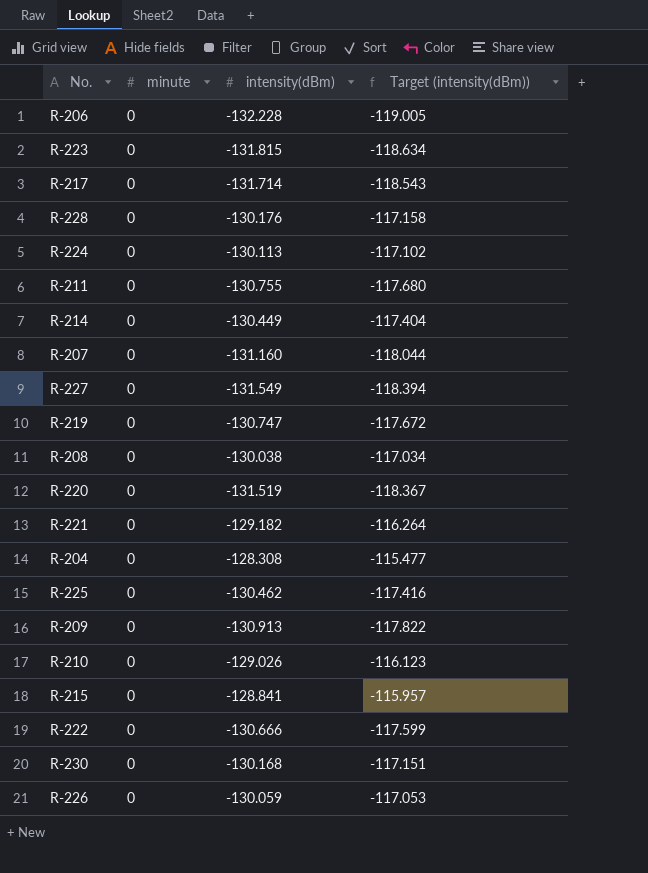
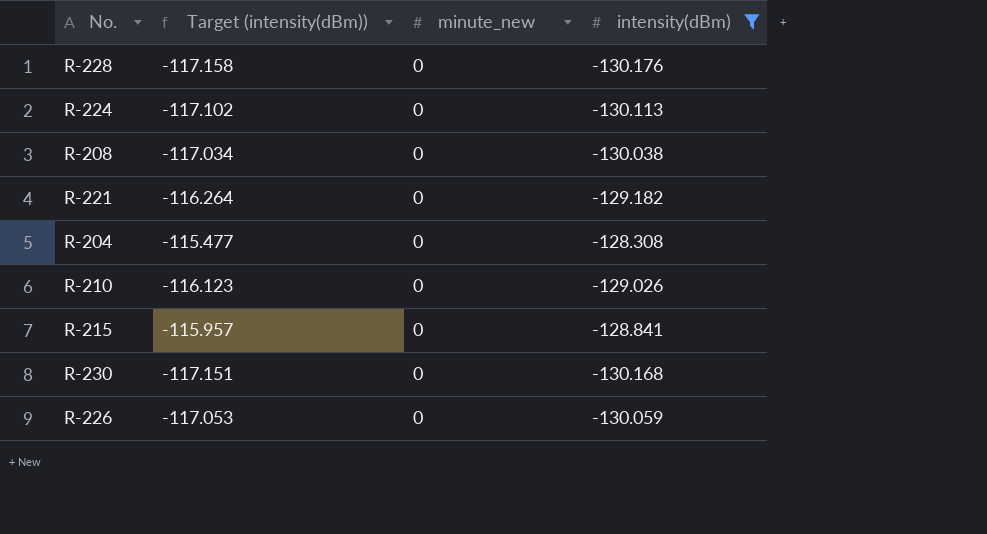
filter: none -> intensity(dBm) >= -130.176
column Target (intensity(dBm)) | position: 4 -> 2
column name: minute -> minute_new

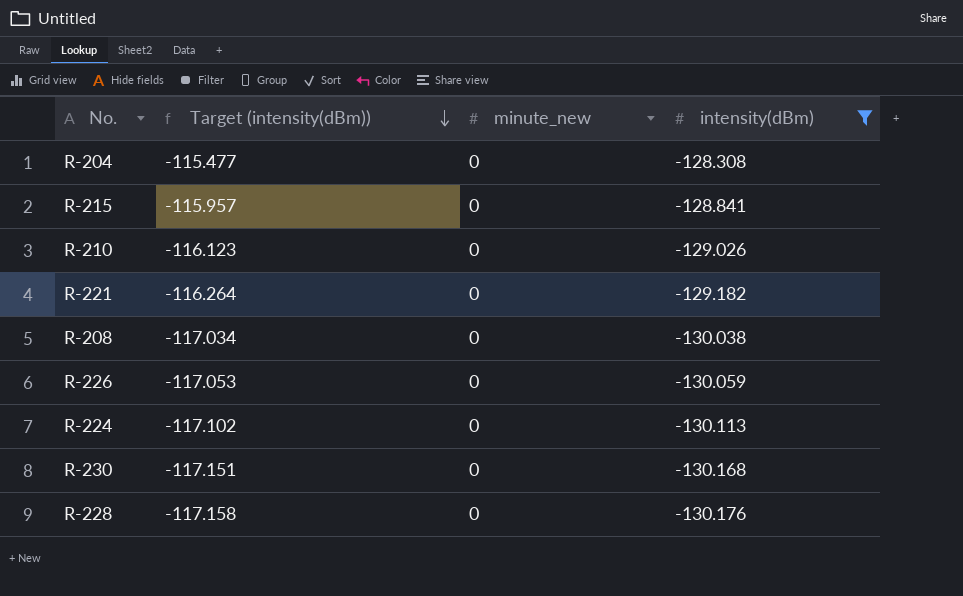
row order: none -> Target (intensity(dBm)) descending

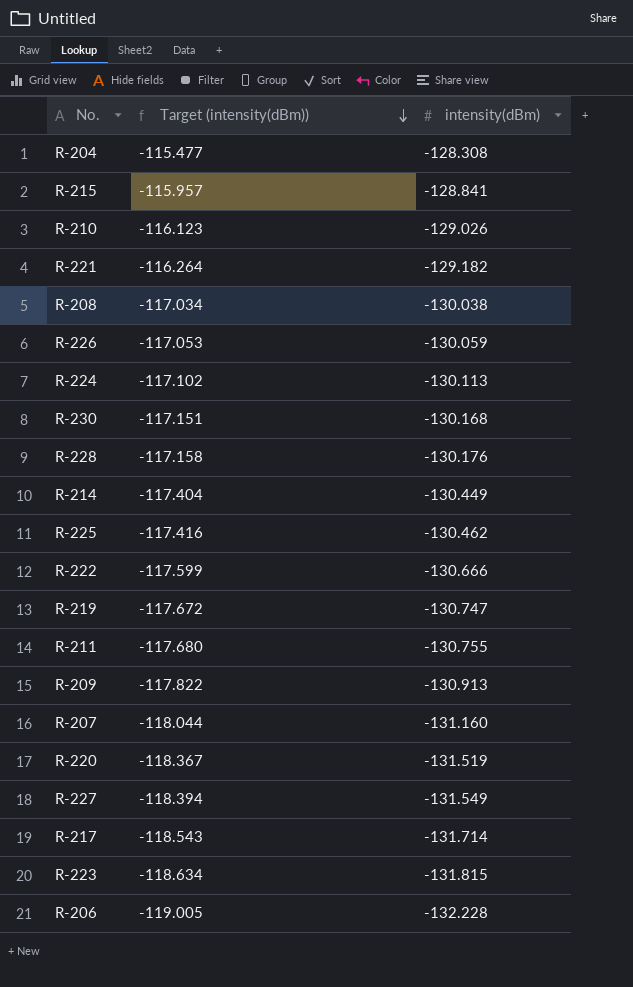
filter: intensity(dBm) >= -130.176 -> none
column minute_new | position: 3 -> none

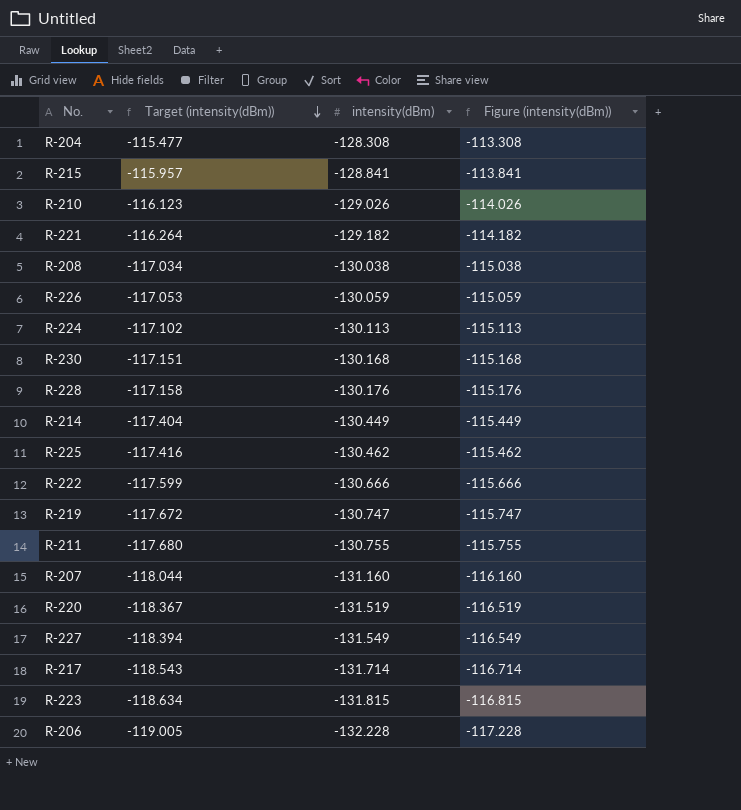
column Figure (intensity(dBm)) | formula: none -> [intensity(dBm)] + 15
row R-209: -117.822 | -130.913 -> none

